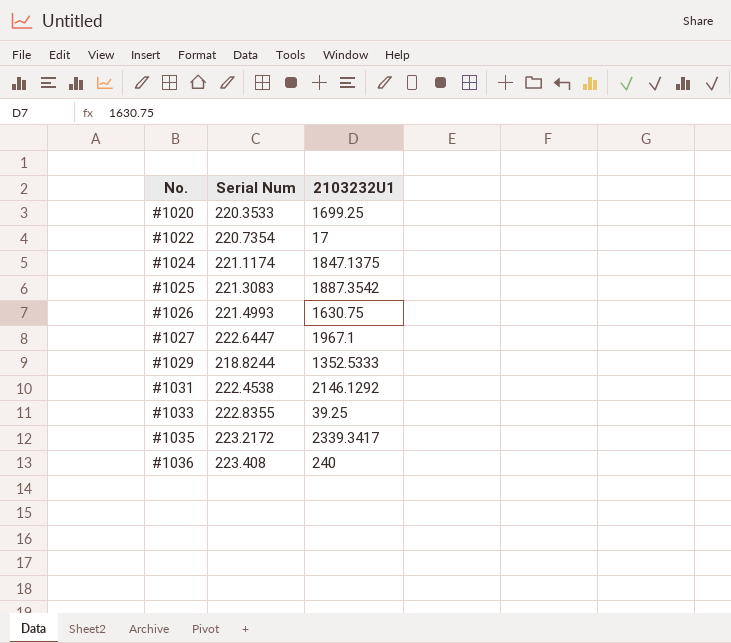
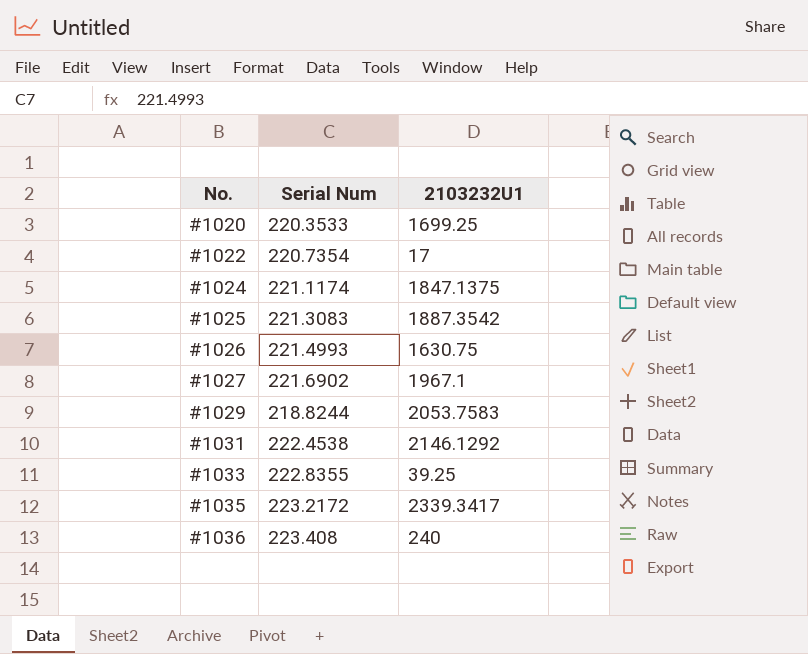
#1027 | Serial Num: 222.6447 -> 221.6902
#1029 | 2103232U1: 1352.5333 -> 2053.7583

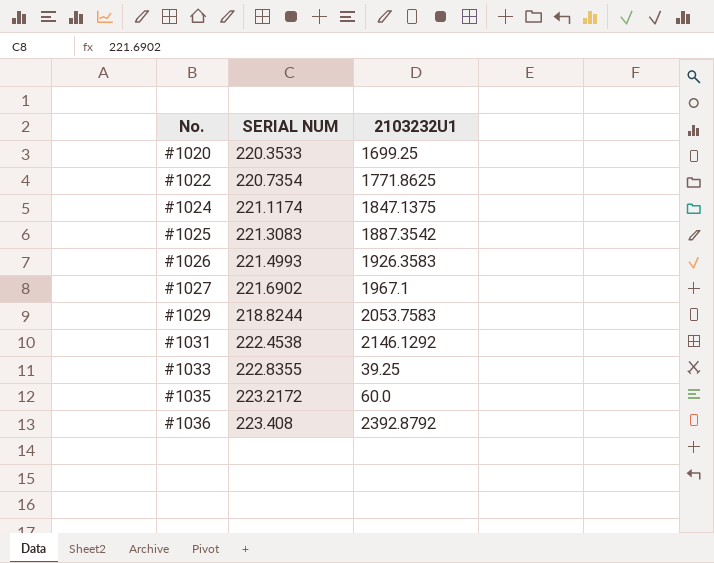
column name: Serial Num -> SERIAL NUM
#1022 | 2103232U1: 17 -> 1771.8625
#1026 | 2103232U1: 1630.75 -> 1926.3583
#1035 | 2103232U1: 2339.3417 -> 60.0
#1036 | 2103232U1: 240 -> 2392.8792

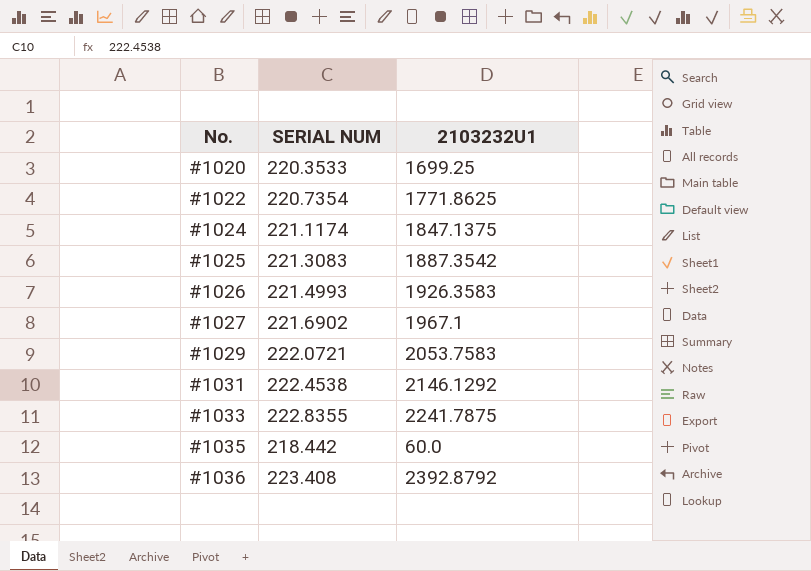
#1029 | SERIAL NUM: 218.8244 -> 222.0721
#1033 | 2103232U1: 39.25 -> 2241.7875
#1035 | SERIAL NUM: 223.2172 -> 218.442

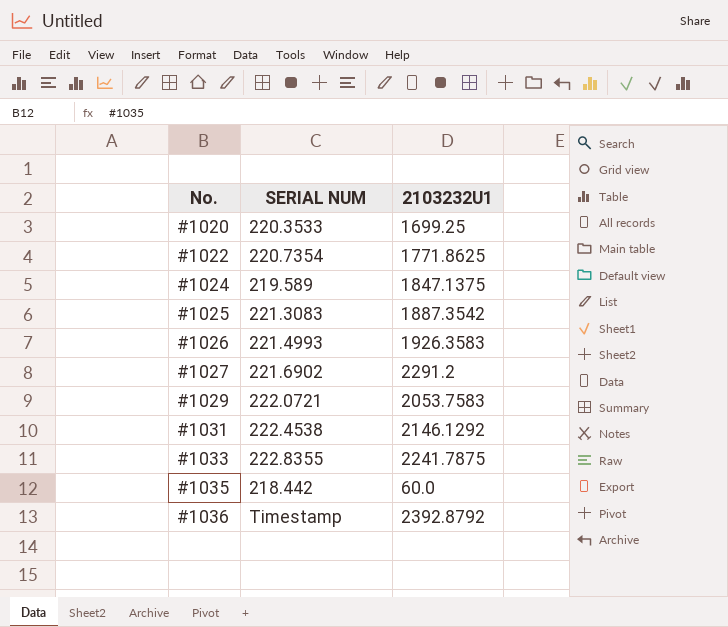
#1024 | SERIAL NUM: 221.1174 -> 219.589
#1027 | 2103232U1: 1967.1 -> 2291.2
#1036 | SERIAL NUM: 223.408 -> Timestamp

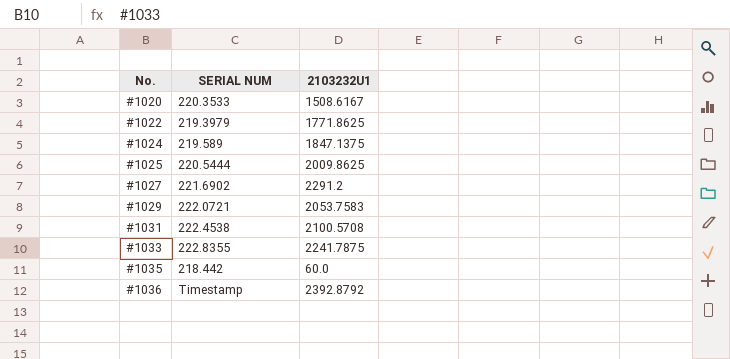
row #1026: 221.4993 | 1926.3583 -> none
#1020 | 2103232U1: 1699.25 -> 1508.6167
#1022 | SERIAL NUM: 220.7354 -> 219.3979
#1025 | SERIAL NUM: 221.3083 -> 220.5444
#1025 | 2103232U1: 1887.3542 -> 2009.8625
#1031 | 2103232U1: 2146.1292 -> 2100.5708

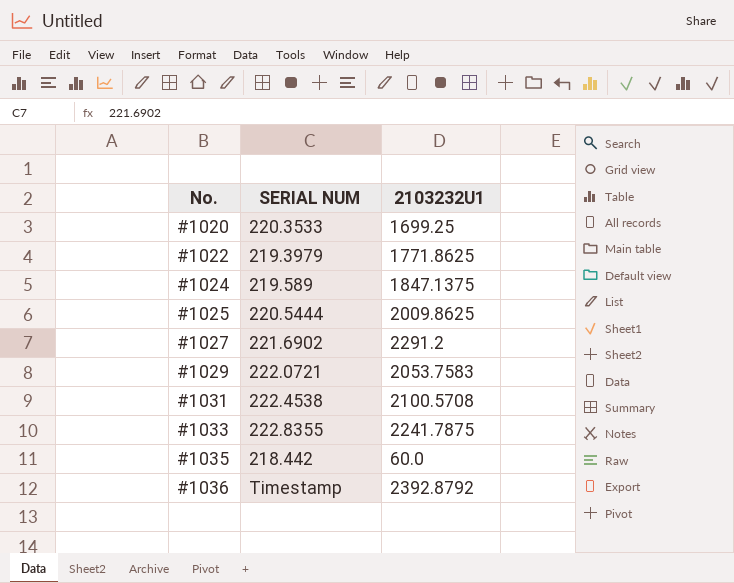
#1020 | 2103232U1: 1508.6167 -> 1699.25

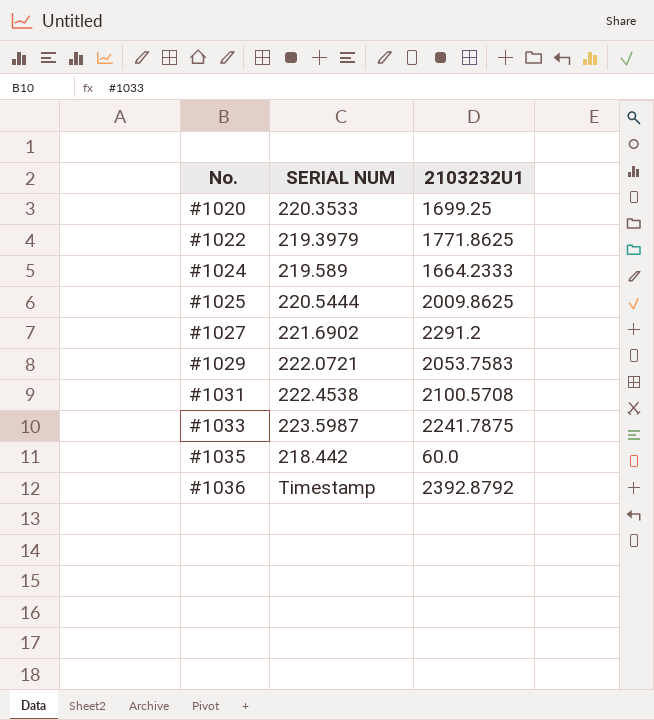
#1024 | 2103232U1: 1847.1375 -> 1664.2333
#1033 | SERIAL NUM: 222.8355 -> 223.5987

